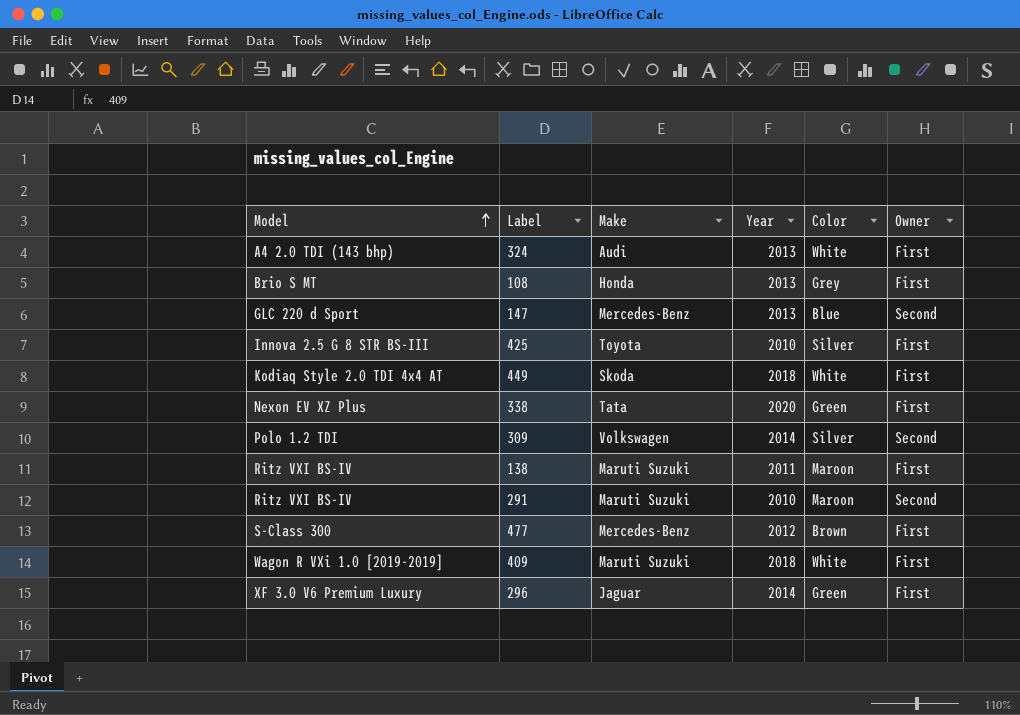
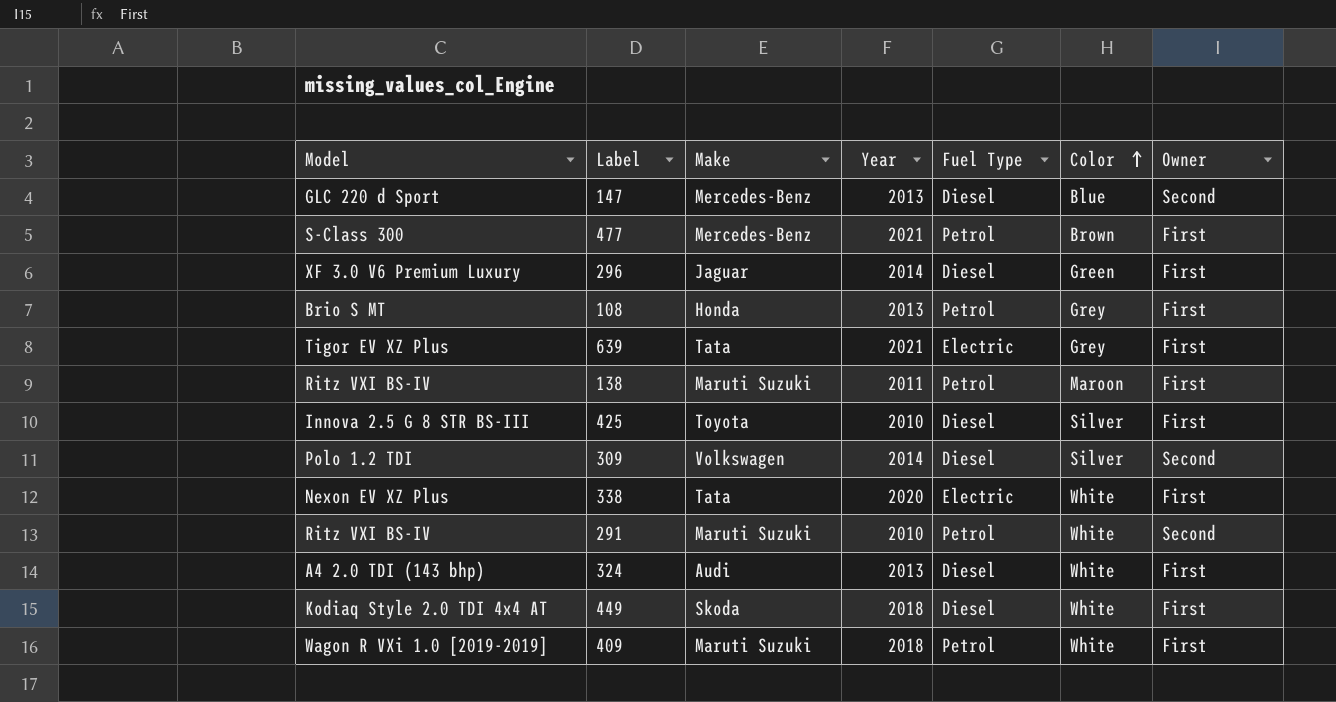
row order: Model ascending -> Color ascending
column Fuel Type | position: none -> 5
477 | Year: 2012 -> 2021
row 639: none -> Tigor EV XZ Plus | Tata | 2021 | Electric | Grey | First
338 | Color: Green -> White
291 | Color: Maroon -> White

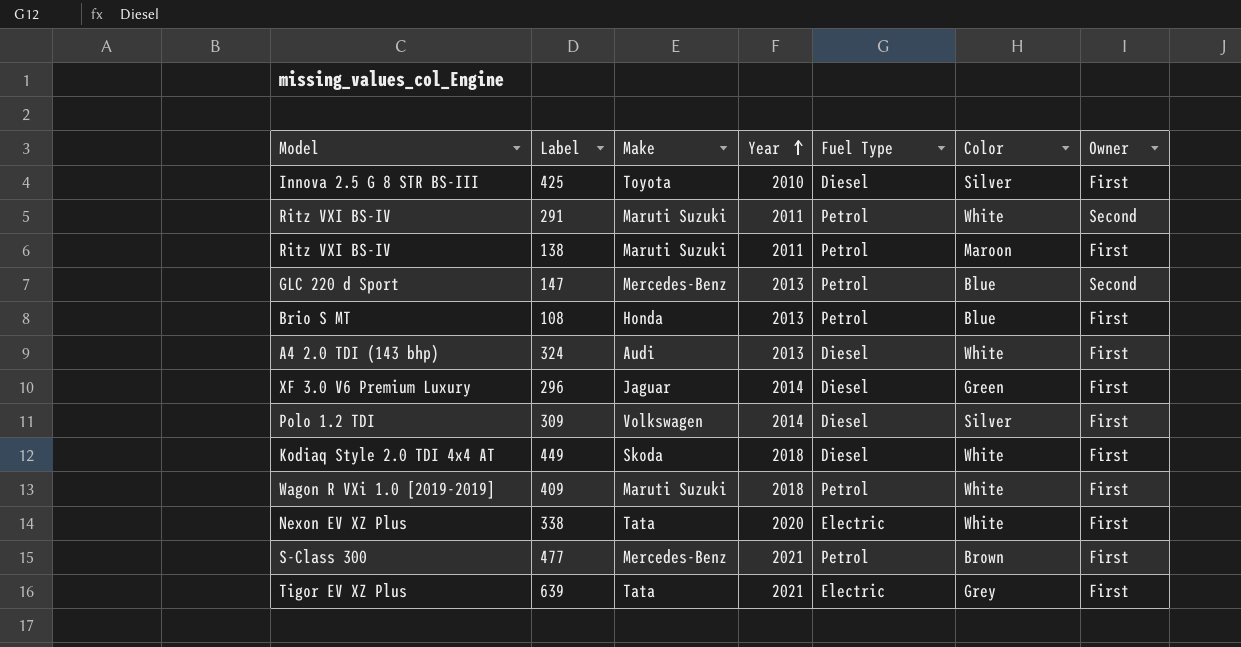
row order: Color ascending -> Year ascending
291 | Year: 2010 -> 2011
147 | Fuel Type: Diesel -> Petrol
108 | Color: Grey -> Blue
309 | Owner: Second -> First

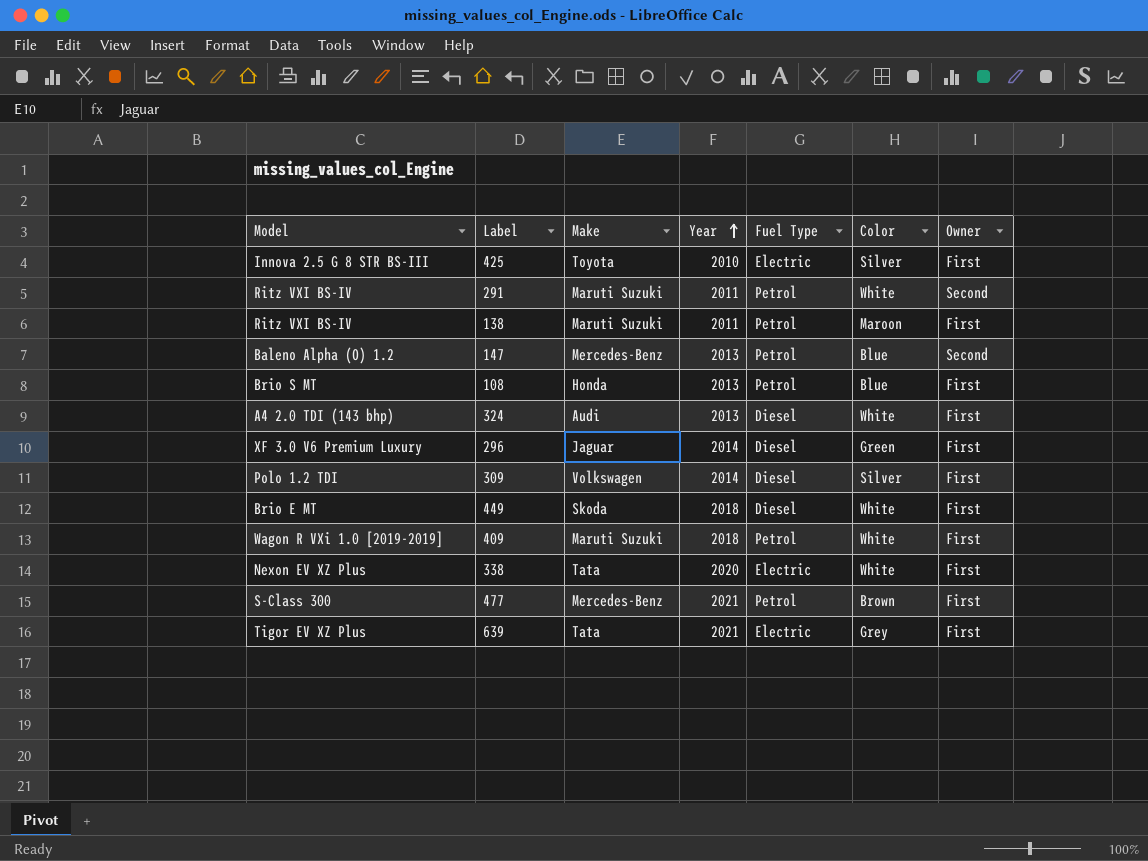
425 | Fuel Type: Diesel -> Electric
147 | Model: GLC 220 d Sport -> Baleno Alpha (O) 1.2
449 | Model: Kodiaq Style 2.0 TDI 4x4 AT -> Brio E MT

